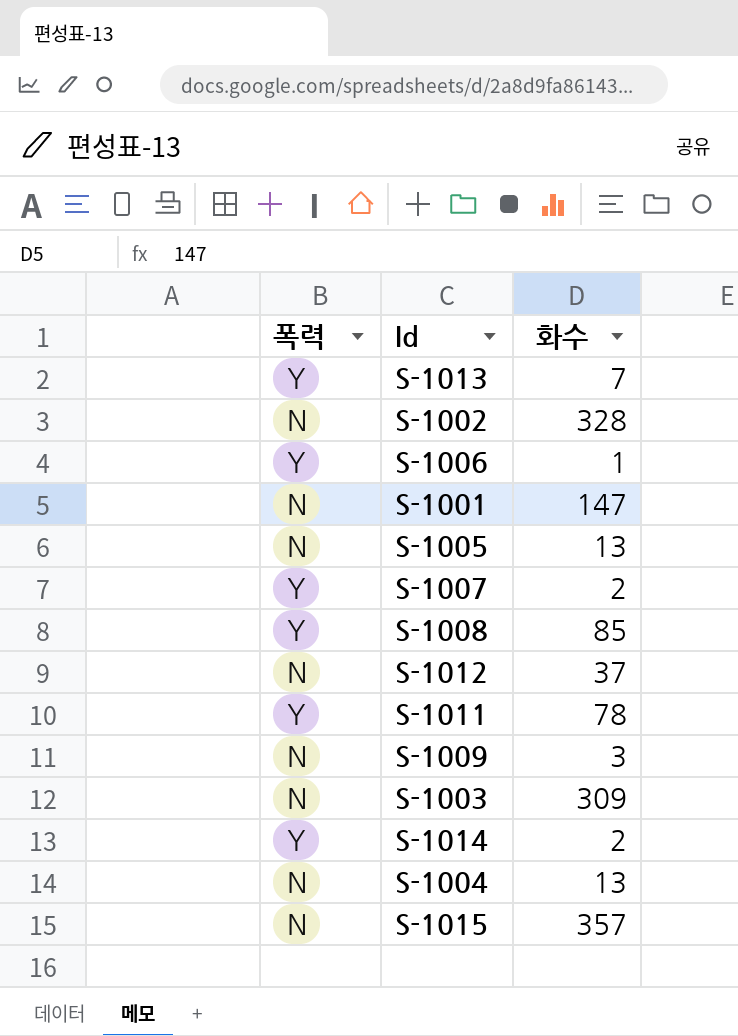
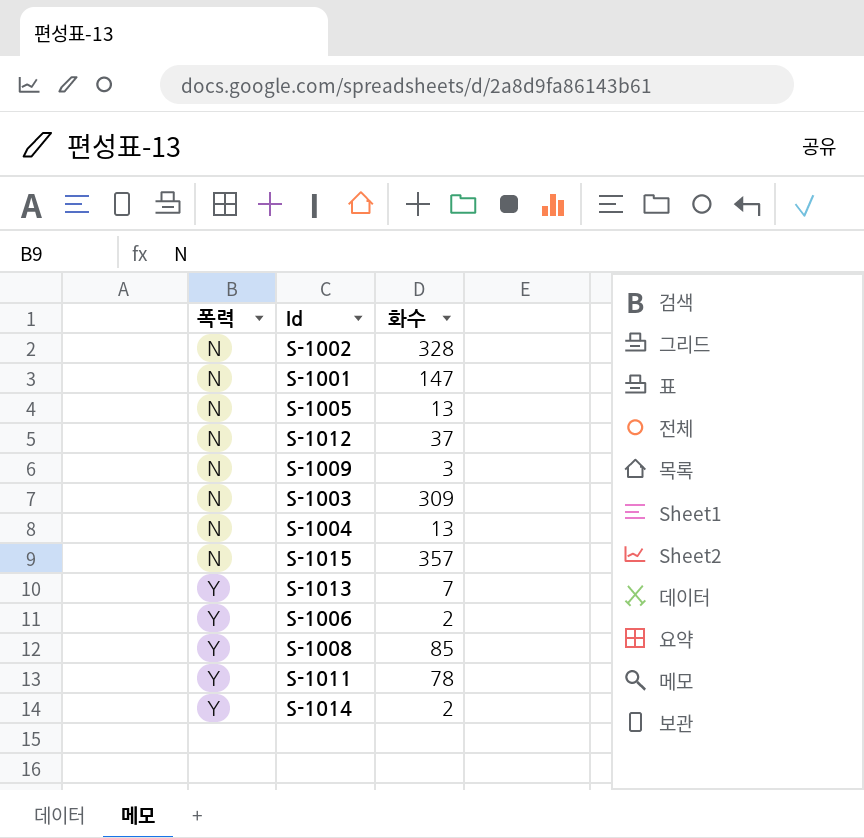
row order: none -> 폭력 ascending
row S-1007: Y | 2 -> none
S-1006 | 화수: 1 -> 2

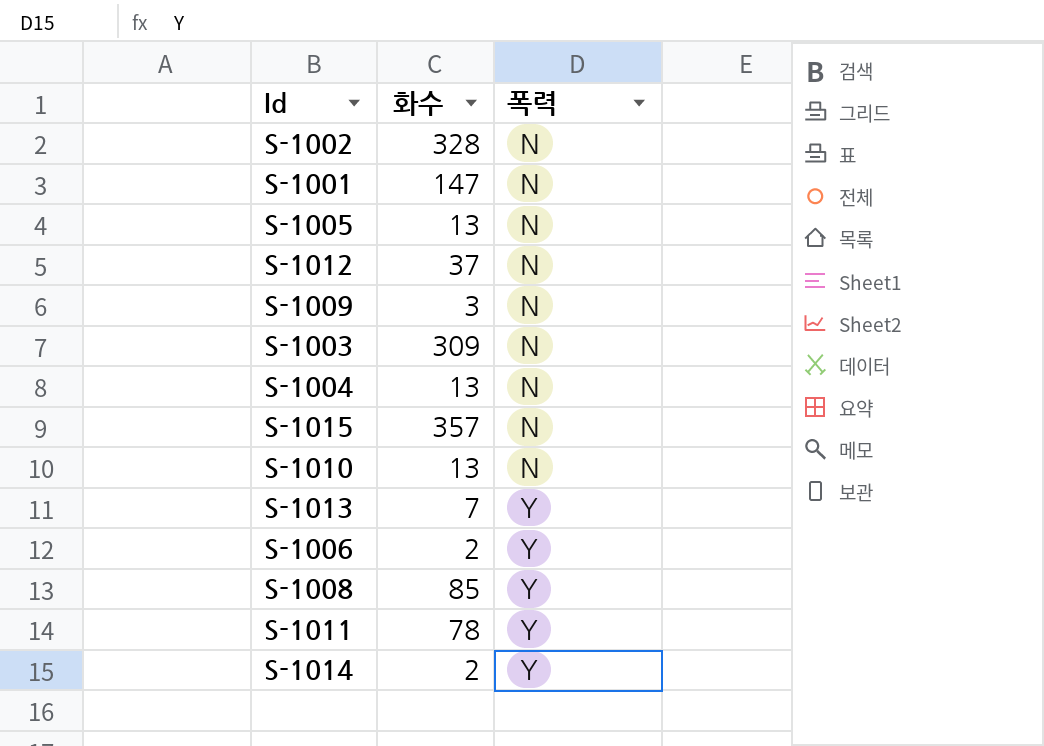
column 폭력 | position: 1 -> 3
row S-1010: none -> 13 | N

